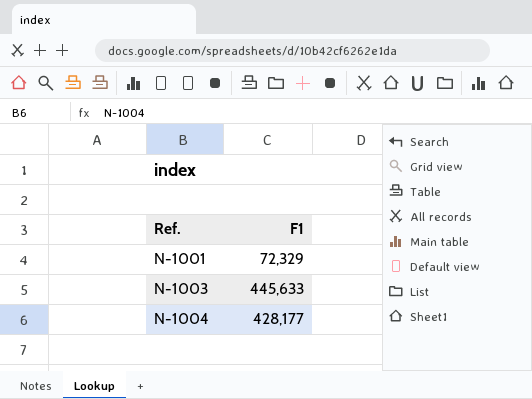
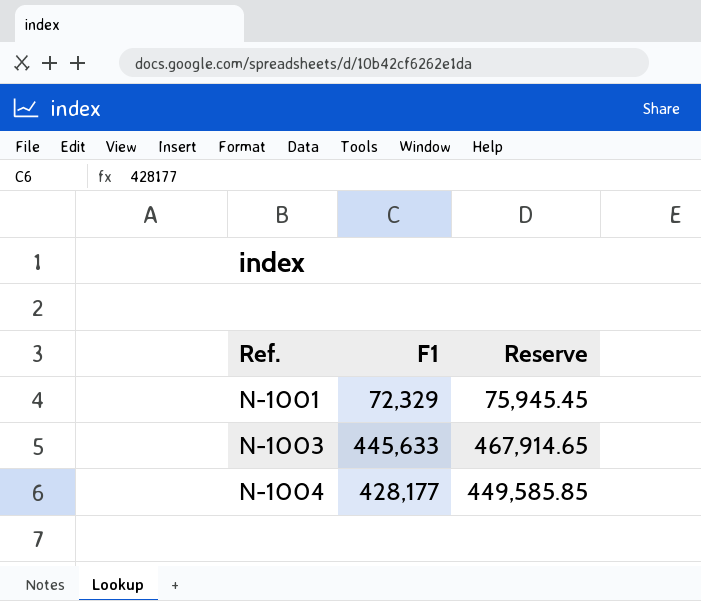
column Reserve | formula: none -> [F1] * 1.05

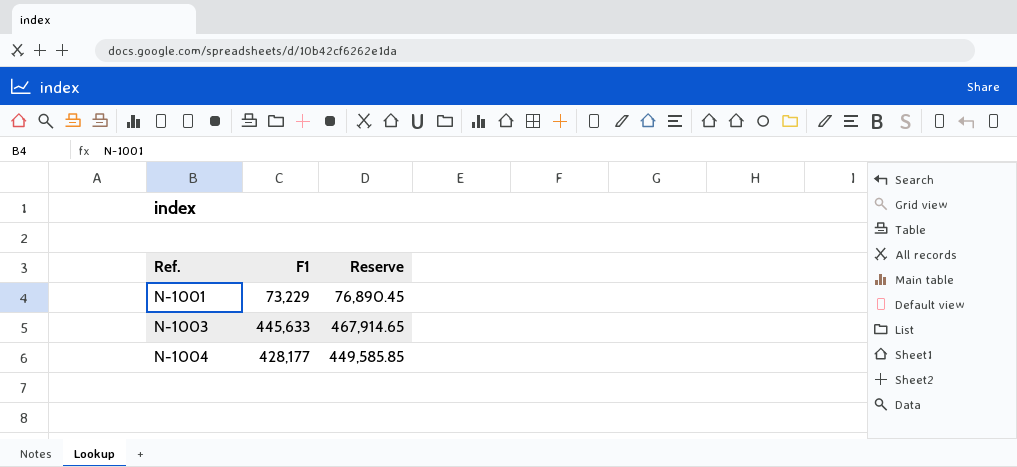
N-1001 | F1: 72,329 -> 73,229
N-1001 | Reserve: 75,945.45 -> 76,890.45

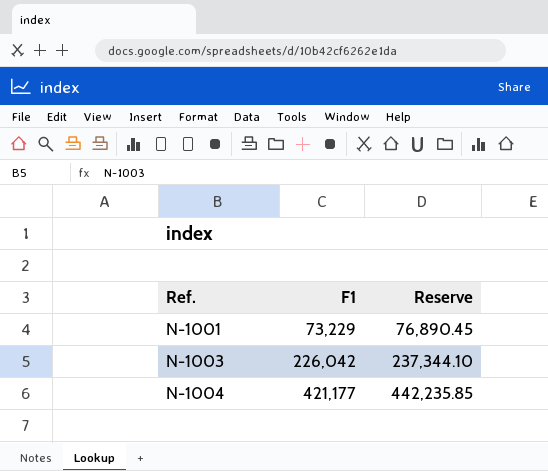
N-1003 | F1: 445,633 -> 226,042
N-1003 | Reserve: 467,914.65 -> 237,344.10
N-1004 | F1: 428,177 -> 421,177
N-1004 | Reserve: 449,585.85 -> 442,235.85

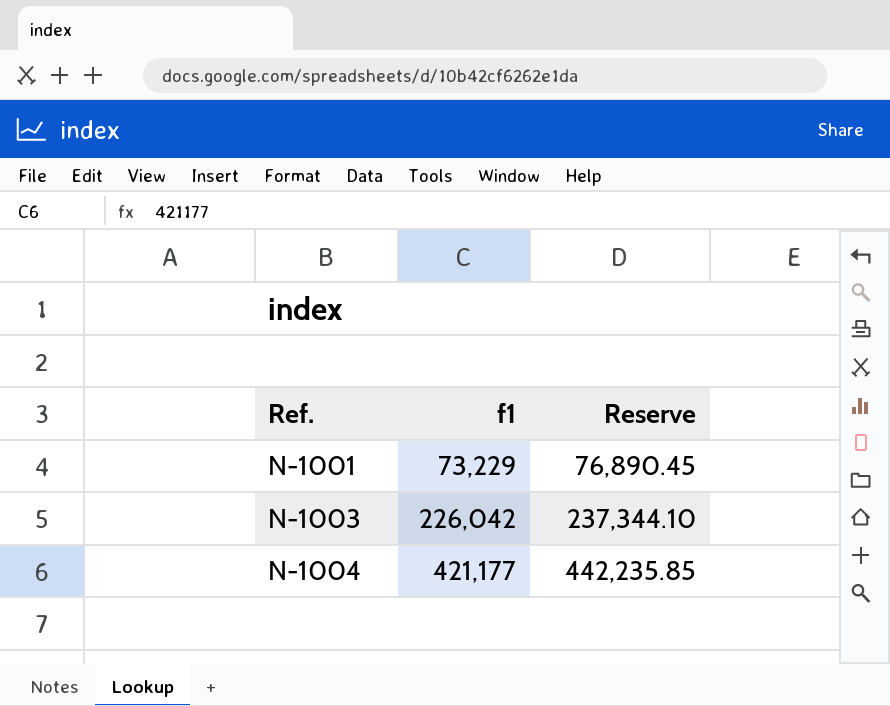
column name: F1 -> f1

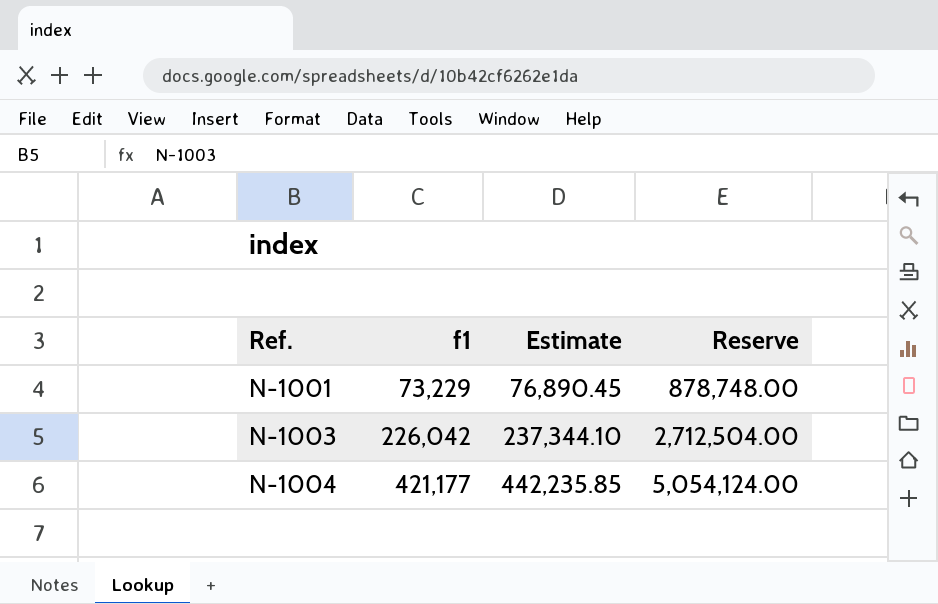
column Estimate | formula: none -> [f1] * 1.05
column Reserve | formula: [f1] * 1.05 -> [f1] * 12

